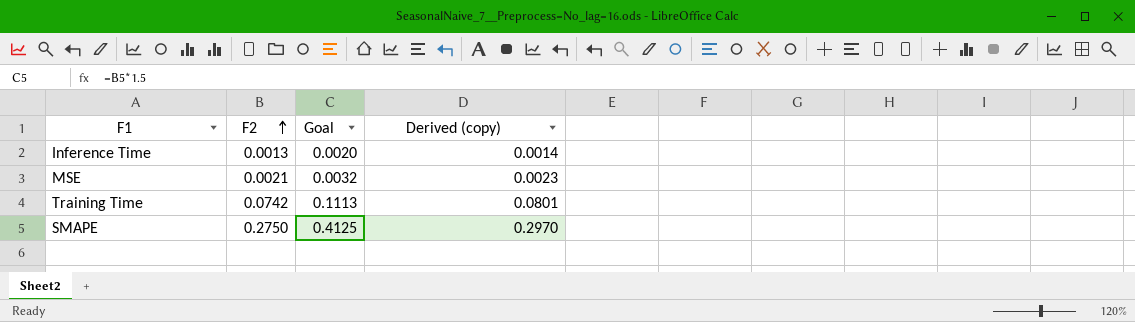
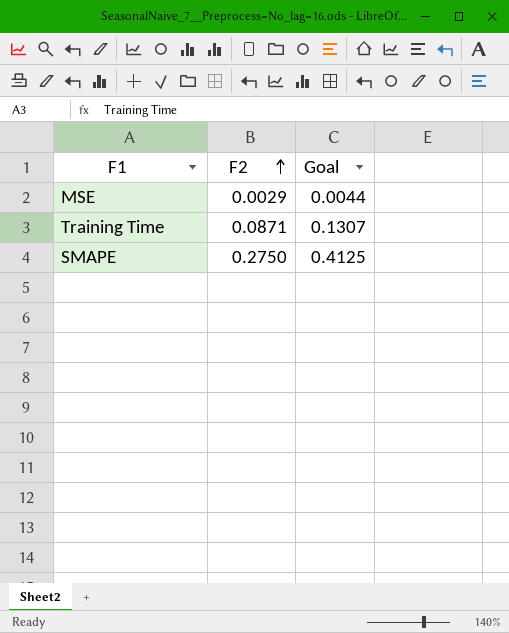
column Derived (copy) | formula: [F2] * 1.08 -> none
row Inference Time: 0.0013 | 0.0020 | 0.0014 -> none
MSE | F2: 0.0021 -> 0.0029
MSE | Goal: 0.0032 -> 0.0044
Training Time | F2: 0.0742 -> 0.0871
Training Time | Goal: 0.1113 -> 0.1307

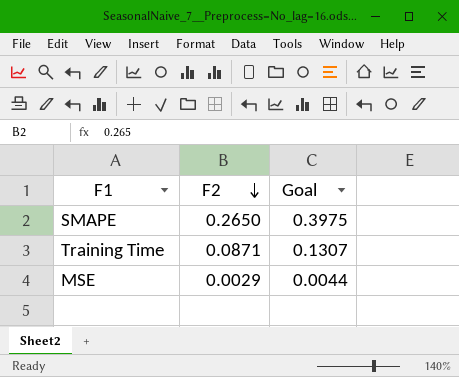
row order: F2 ascending -> F2 descending
SMAPE | F2: 0.2750 -> 0.2650
SMAPE | Goal: 0.4125 -> 0.3975

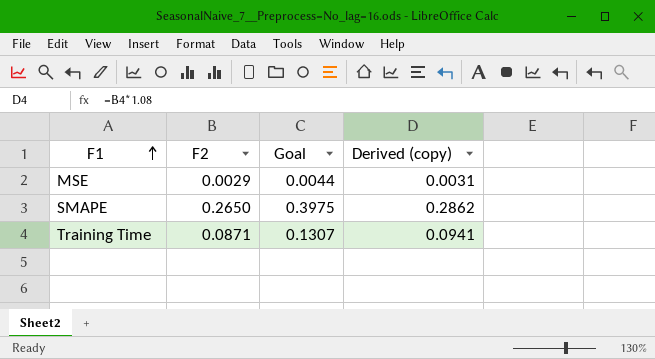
row order: F2 descending -> F1 ascending
column Derived (copy) | formula: none -> [F2] * 1.08

